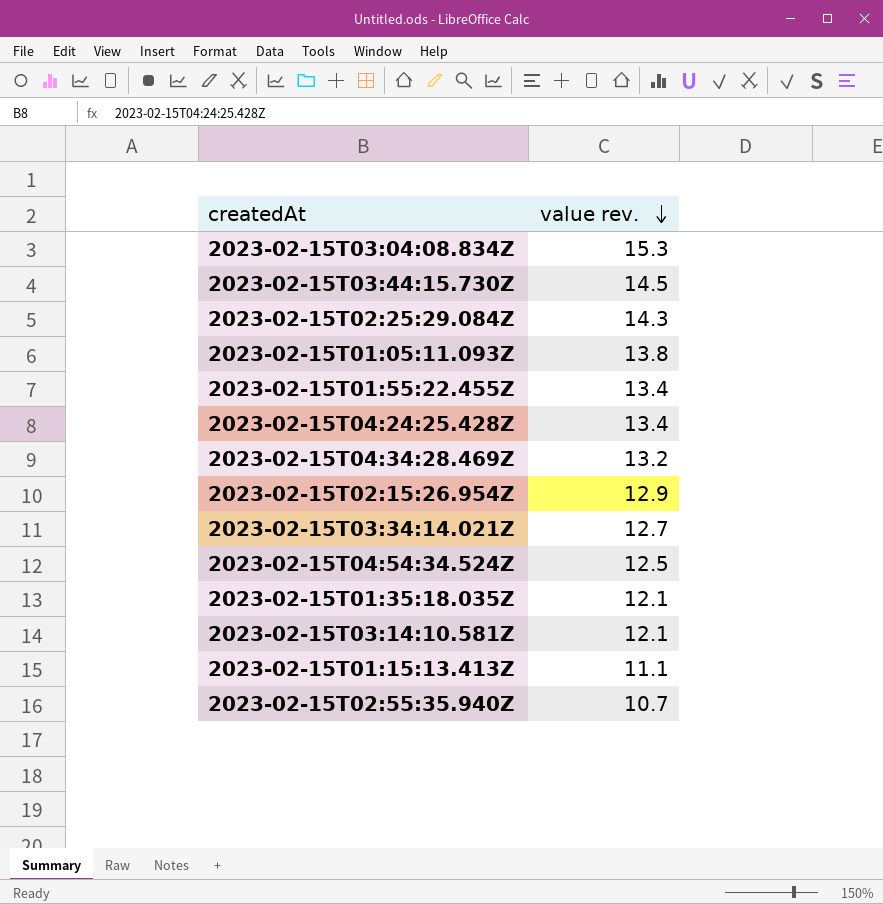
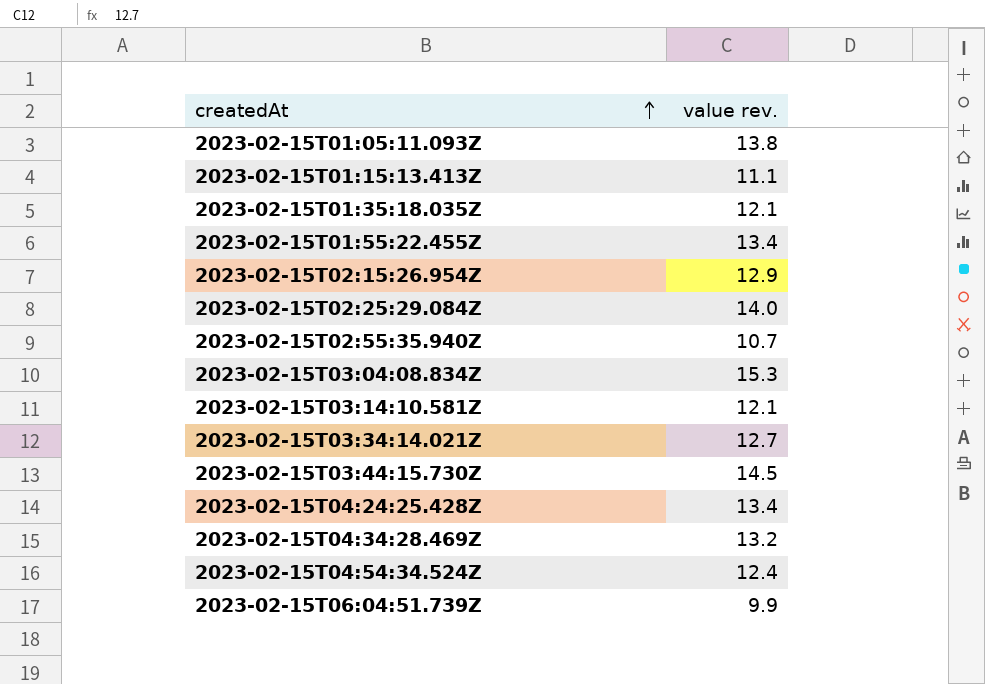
row order: value rev. descending -> createdAt ascending
2023-02-15T02:25:29.084Z | value rev.: 14.3 -> 14.0
2023-02-15T04:54:34.524Z | value rev.: 12.5 -> 12.4
row 2023-02-15T06:04:51.739Z: none -> 9.9

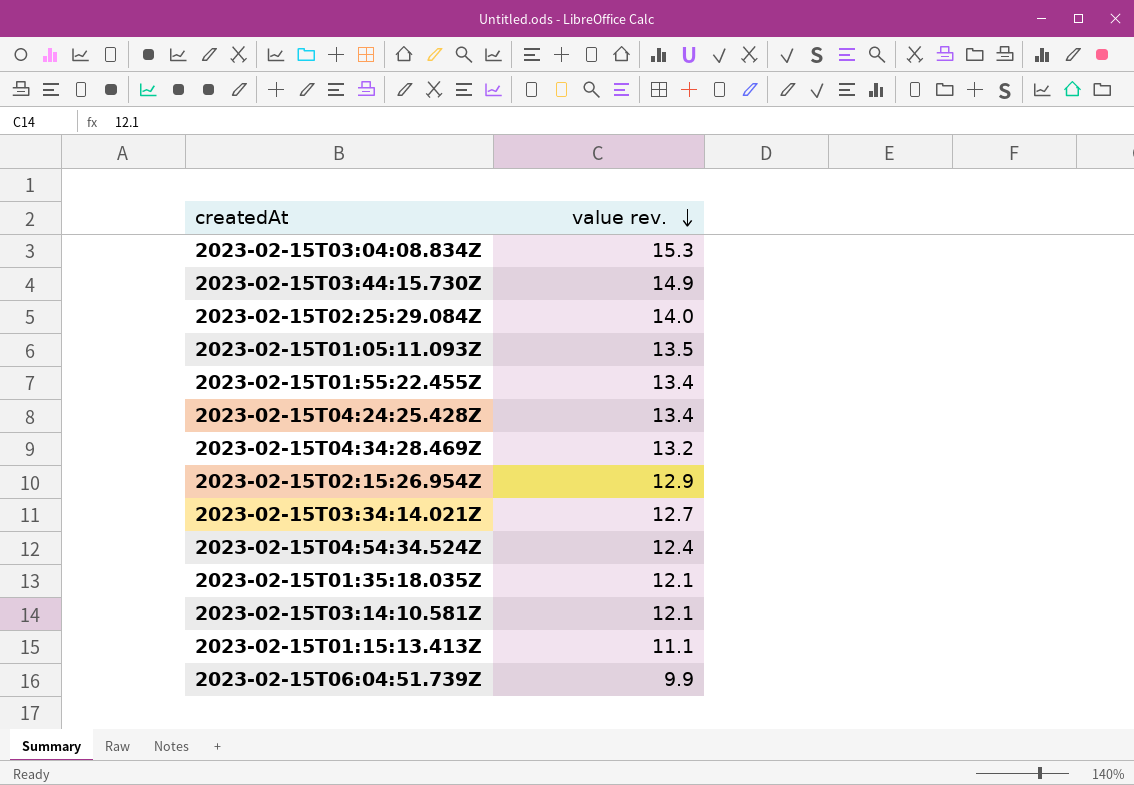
row order: createdAt ascending -> value rev. descending
row 2023-02-15T02:55:35.940Z: 10.7 -> none
2023-02-15T03:44:15.730Z | value rev.: 14.5 -> 14.9
2023-02-15T01:05:11.093Z | value rev.: 13.8 -> 13.5

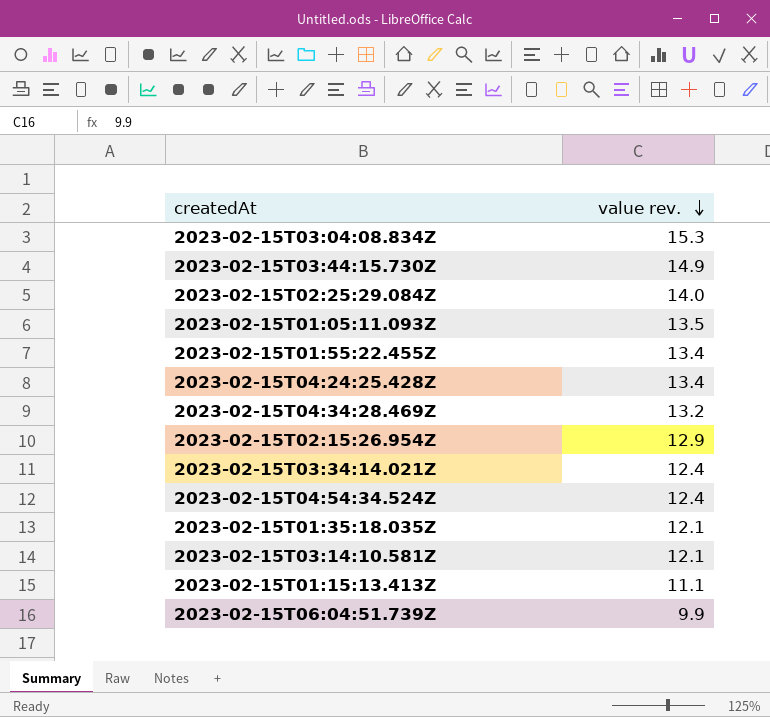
2023-02-15T03:34:14.021Z | value rev.: 12.7 -> 12.4

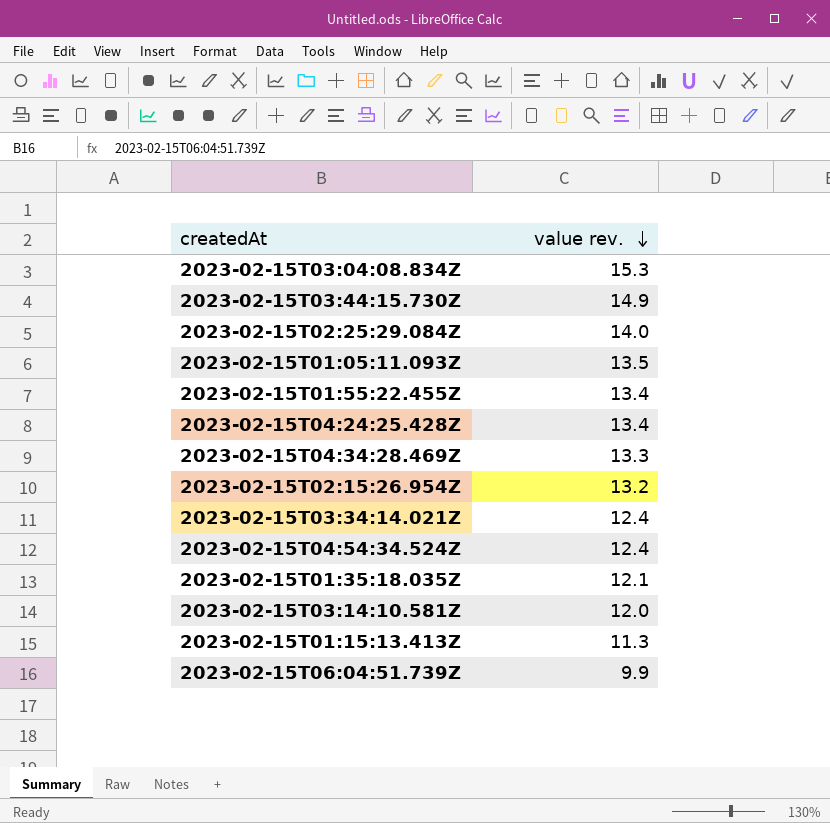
2023-02-15T04:34:28.469Z | value rev.: 13.2 -> 13.3
2023-02-15T02:15:26.954Z | value rev.: 12.9 -> 13.2
2023-02-15T03:14:10.581Z | value rev.: 12.1 -> 12.0
2023-02-15T01:15:13.413Z | value rev.: 11.1 -> 11.3

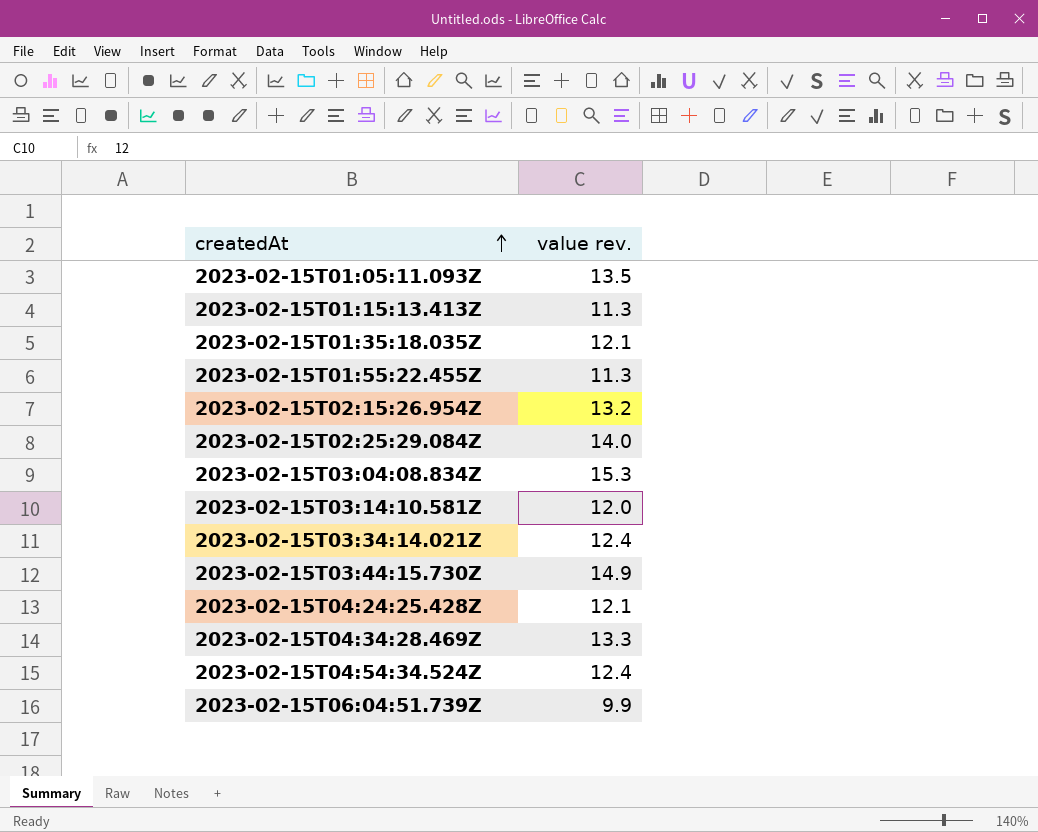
row order: value rev. descending -> createdAt ascending
2023-02-15T01:55:22.455Z | value rev.: 13.4 -> 11.3
2023-02-15T04:24:25.428Z | value rev.: 13.4 -> 12.1

